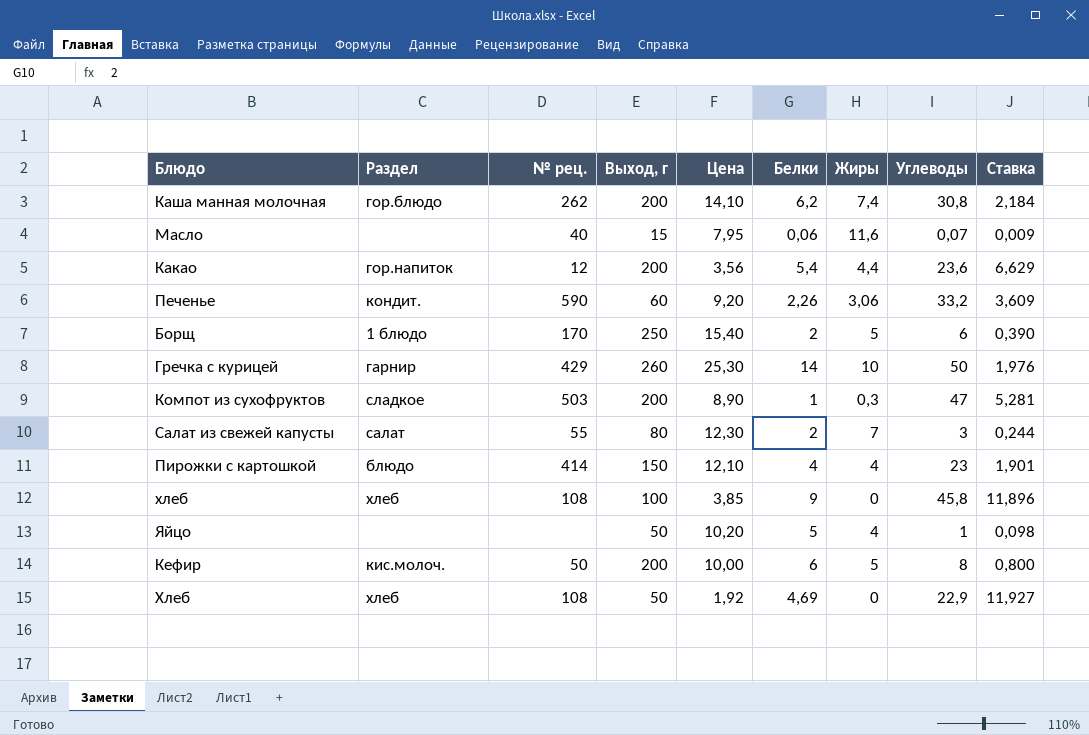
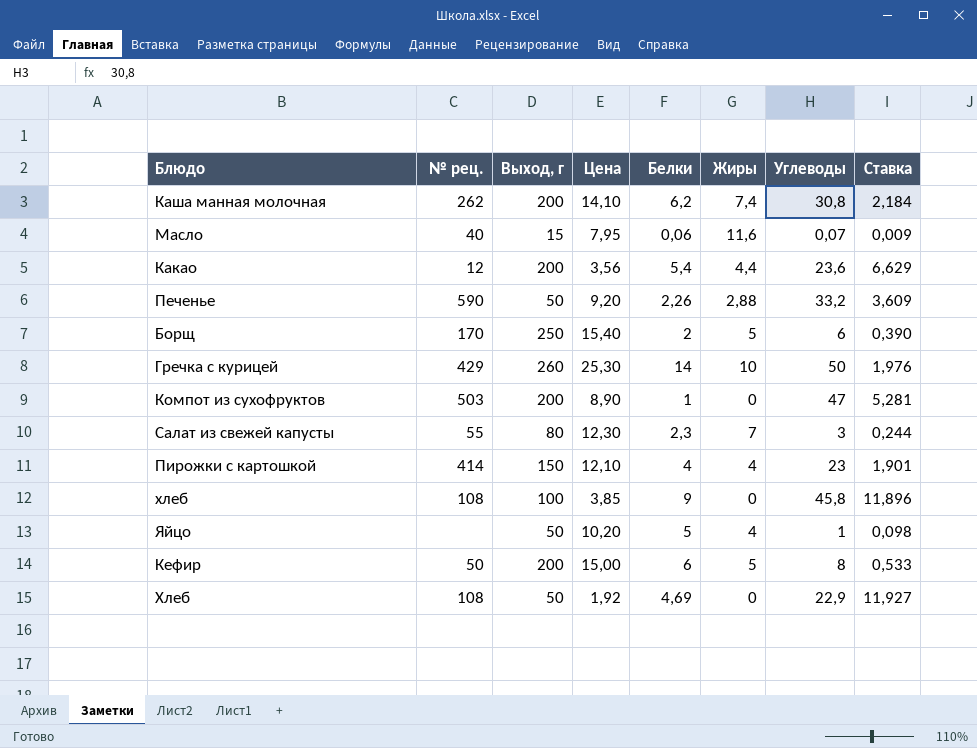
column Раздел | position: 2 -> none
Печенье | Выход, г: 60 -> 50
Печенье | Жиры: 3,06 -> 2,88
Компот из сухофруктов | Жиры: 0,3 -> 0
Салат из свежей капусты | Белки: 2 -> 2,3
Кефир | Цена: 10,00 -> 15,00
Кефир | Ставка: 0,800 -> 0,533

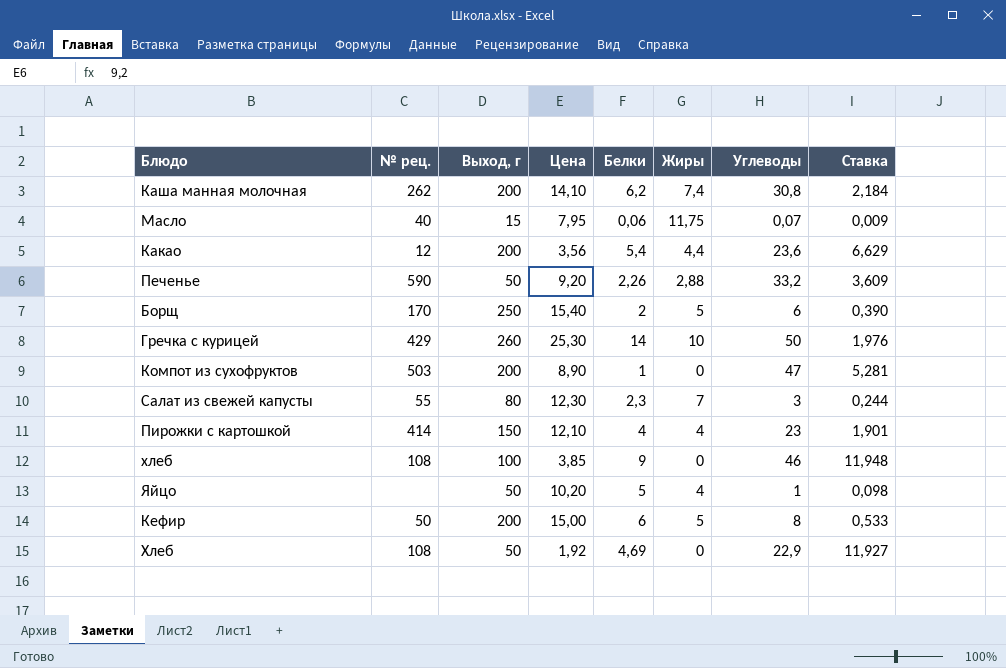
Масло | Жиры: 11,6 -> 11,75
хлеб | Углеводы: 45,8 -> 46
хлеб | Ставка: 11,896 -> 11,948

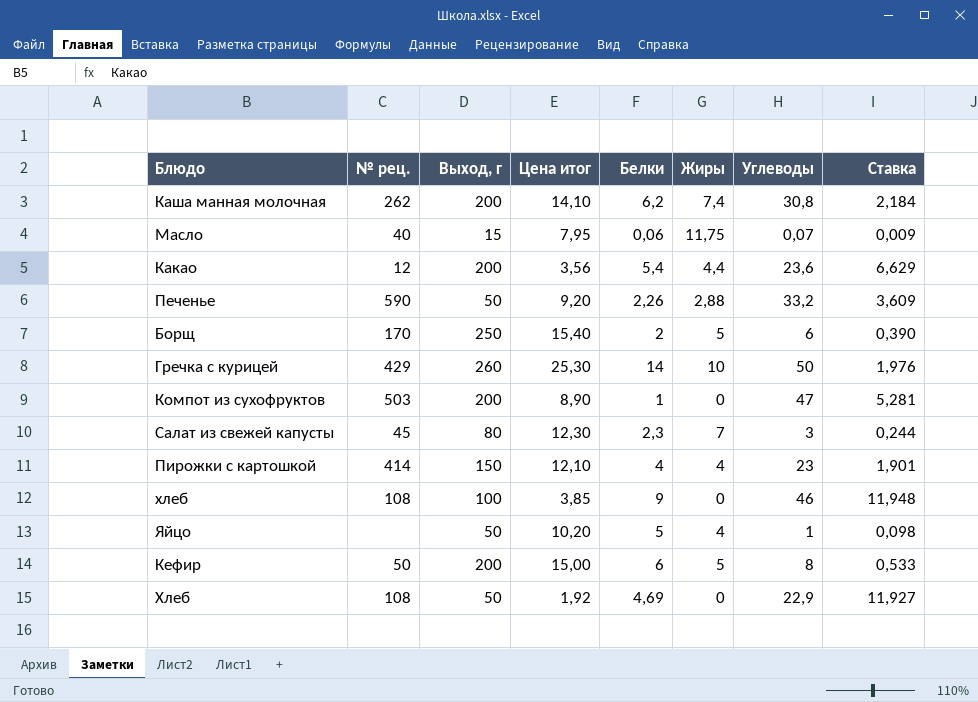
column name: Цена -> Цена итог
Салат из свежей капусты | № рец.: 55 -> 45

